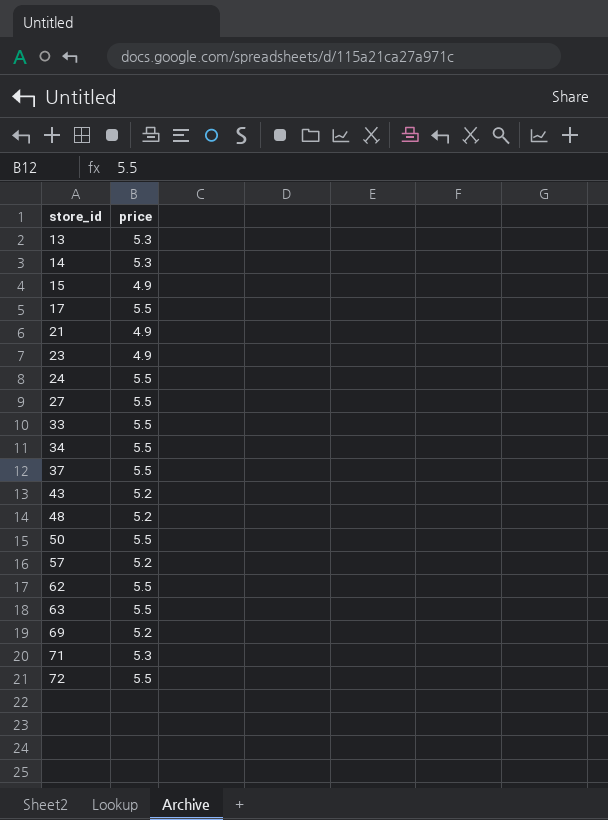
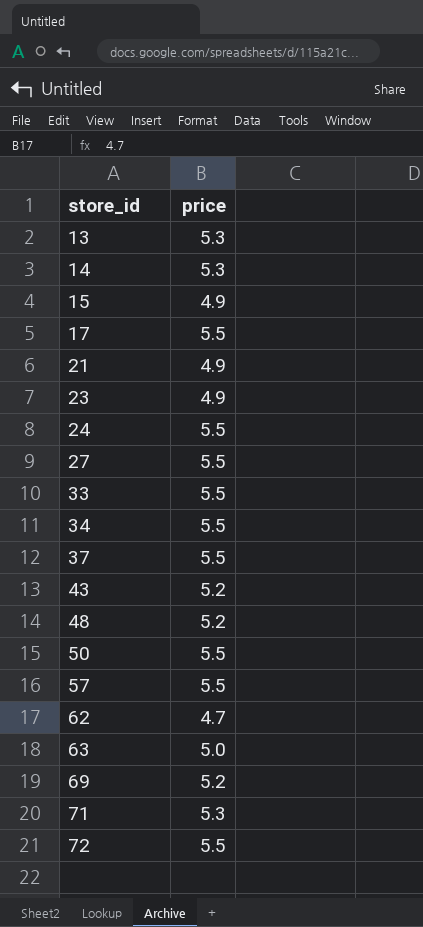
57 | price: 5.2 -> 5.5
62 | price: 5.5 -> 4.7
63 | price: 5.5 -> 5.0

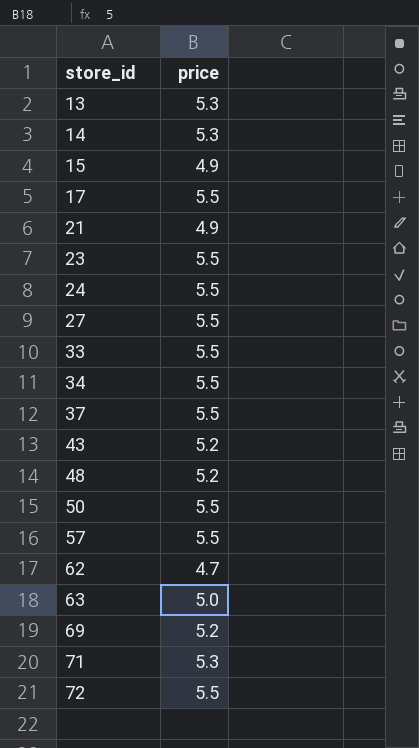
23 | price: 4.9 -> 5.5

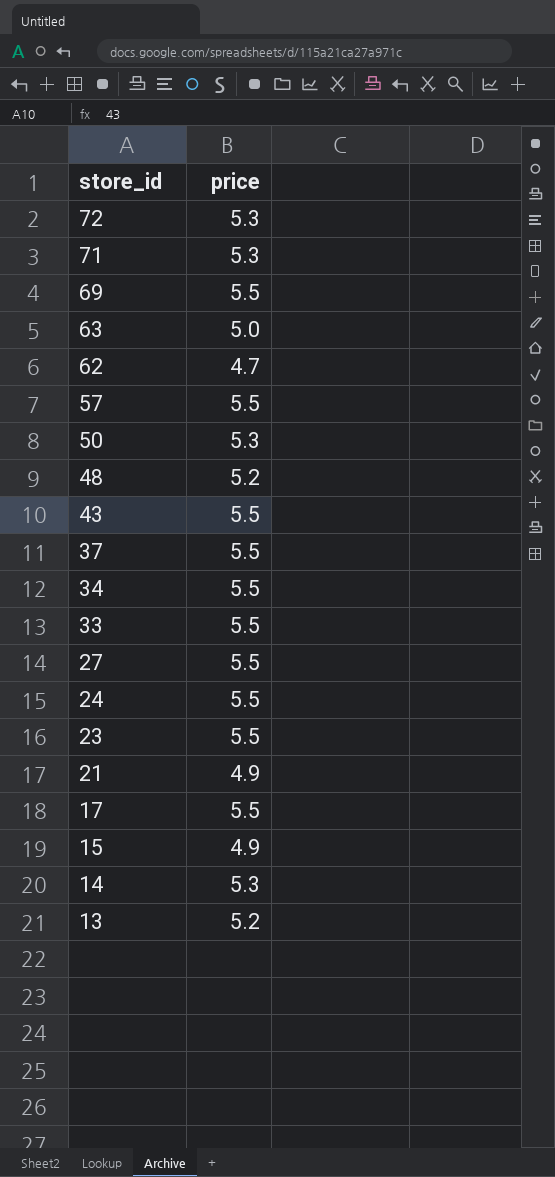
row order: store_id ascending -> store_id descending
72 | price: 5.5 -> 5.3
69 | price: 5.2 -> 5.5
50 | price: 5.5 -> 5.3
43 | price: 5.2 -> 5.5
13 | price: 5.3 -> 5.2

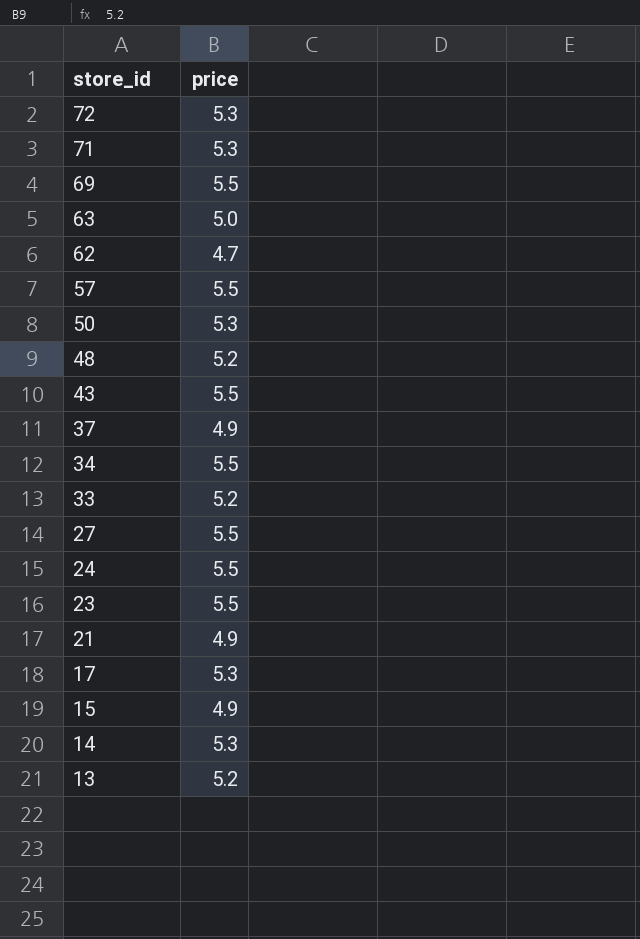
37 | price: 5.5 -> 4.9
33 | price: 5.5 -> 5.2
17 | price: 5.5 -> 5.3

